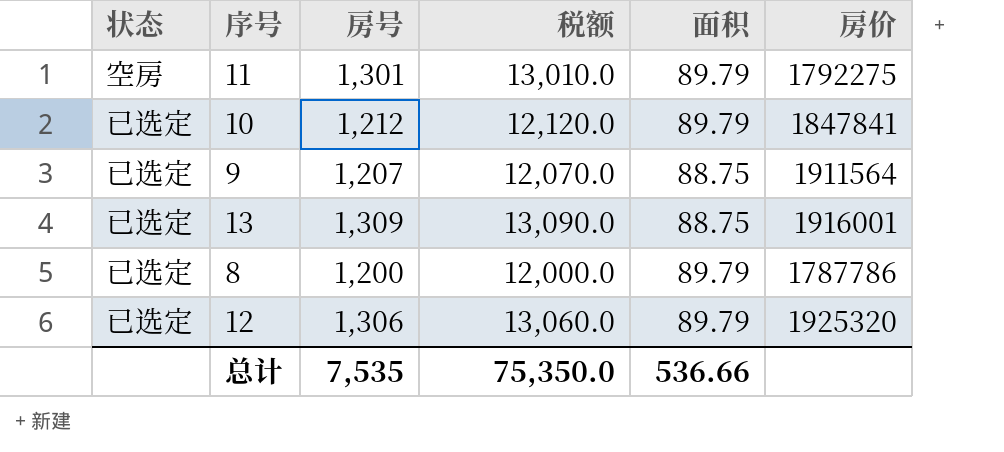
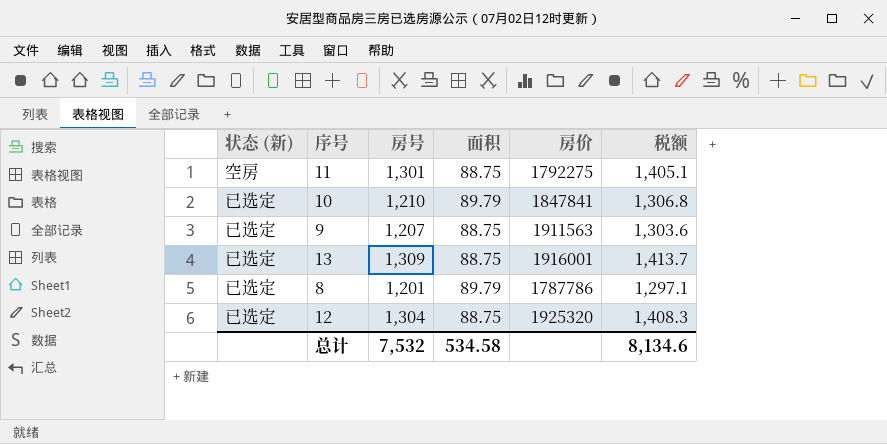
column name: 状态 -> 状态 (新)
column 税额 | formula: [房号] * 10 -> [房号] * 1.08
column 税额 | position: 4 -> 6
11 | 面积: 89.79 -> 88.75
10 | 房号: 1,212 -> 1,210
9 | 房价: 1911564 -> 1911563
8 | 房号: 1,200 -> 1,201
12 | 房号: 1,306 -> 1,304
12 | 面积: 89.79 -> 88.75
总计 | 房号: 7,535 -> 7,532
总计 | 面积: 536.66 -> 534.58
总计 | 税额: 75,350.0 -> 8,134.6

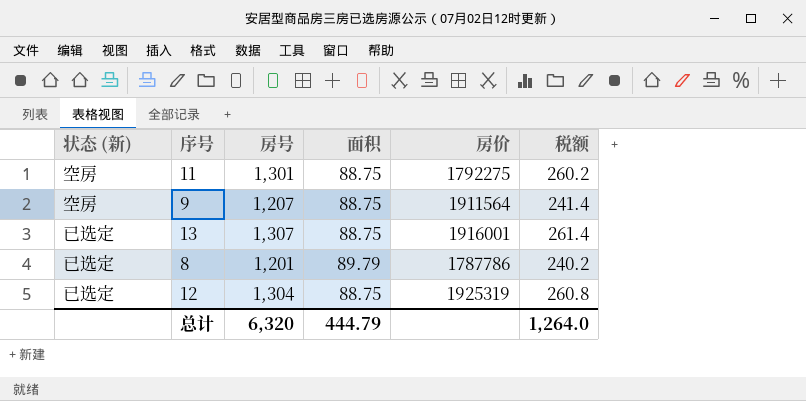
column 税额 | formula: [房号] * 1.08 -> [房号] * 0.2
row 10: 已选定 | 1,210 | 89.79 | 1847841 | 1,306.8 -> none
9 | 状态 (新): 已选定 -> 空房
9 | 房价: 1911563 -> 1911564
13 | 房号: 1,309 -> 1,307
12 | 房价: 1925320 -> 1925319
总计 | 房号: 7,532 -> 6,320
总计 | 面积: 534.58 -> 444.79
总计 | 税额: 8,134.6 -> 1,264.0

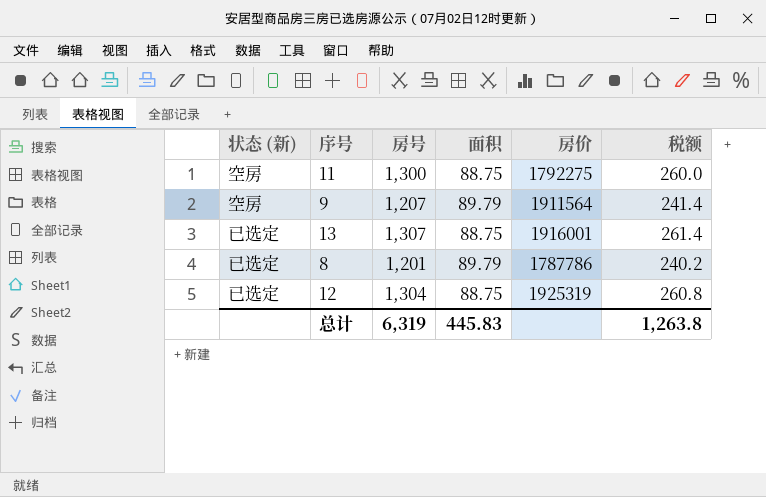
11 | 房号: 1,301 -> 1,300
11 | 税额: 260.2 -> 260.0
9 | 面积: 88.75 -> 89.79
总计 | 房号: 6,320 -> 6,319
总计 | 面积: 444.79 -> 445.83
总计 | 税额: 1,264.0 -> 1,263.8

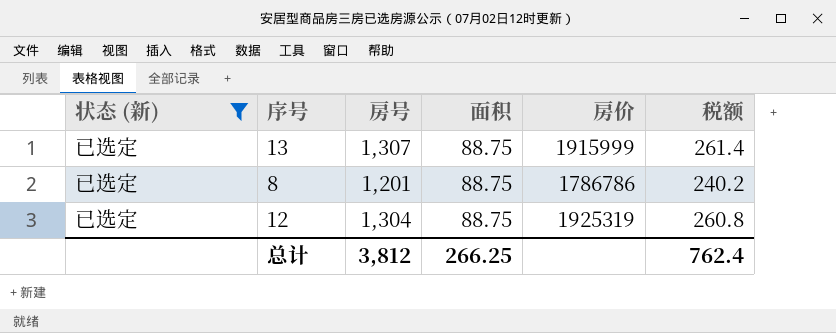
filter: none -> 状态 (新) = 已选定
13 | 房价: 1916001 -> 1915999
8 | 面积: 89.79 -> 88.75
8 | 房价: 1787786 -> 1786786
总计 | 房号: 6,319 -> 3,812
总计 | 面积: 445.83 -> 266.25
总计 | 税额: 1,263.8 -> 762.4

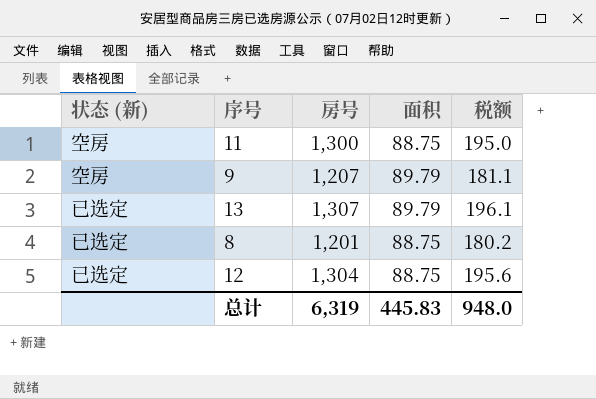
filter: 状态 (新) = 已选定 -> none
column 房价 | position: 5 -> none
column 税额 | formula: [房号] * 0.2 -> [房号] * 0.15
13 | 面积: 88.75 -> 89.79
总计 | 房号: 3,812 -> 6,319
总计 | 面积: 266.25 -> 445.83
总计 | 税额: 762.4 -> 948.0

